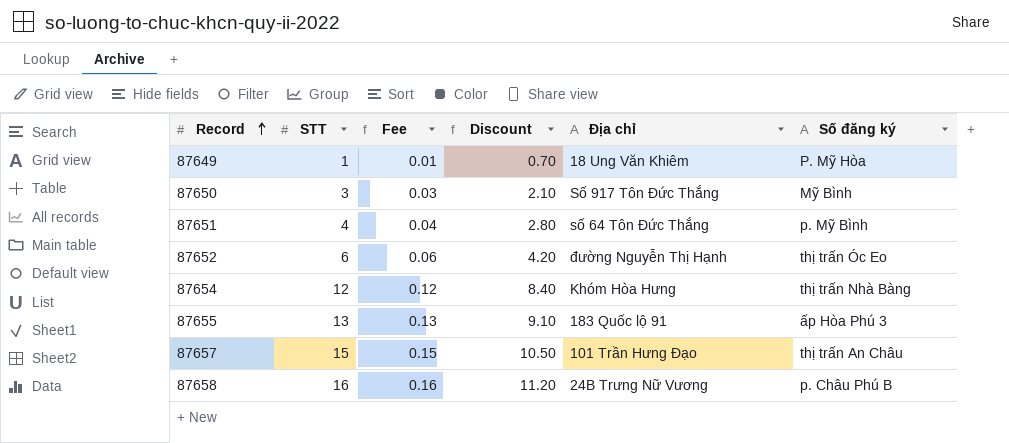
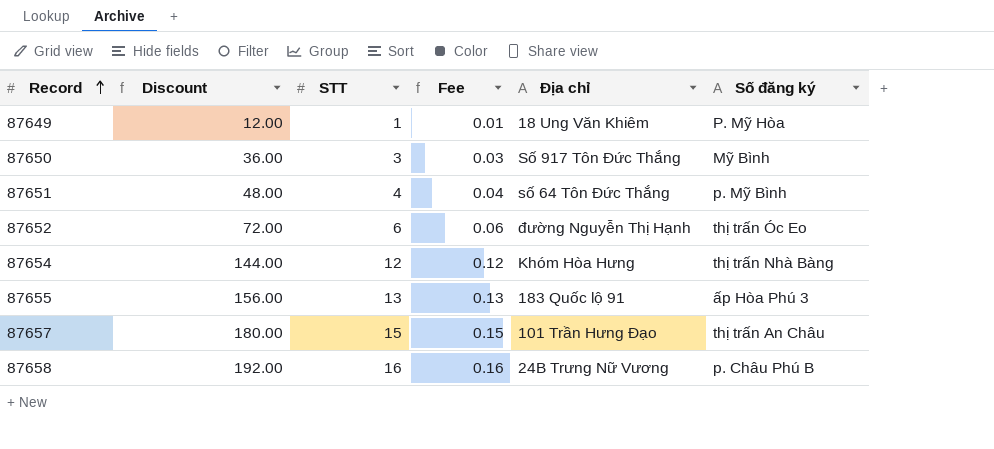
column Discount | formula: [STT] * 0.7 -> [STT] * 12
column Discount | position: 4 -> 2

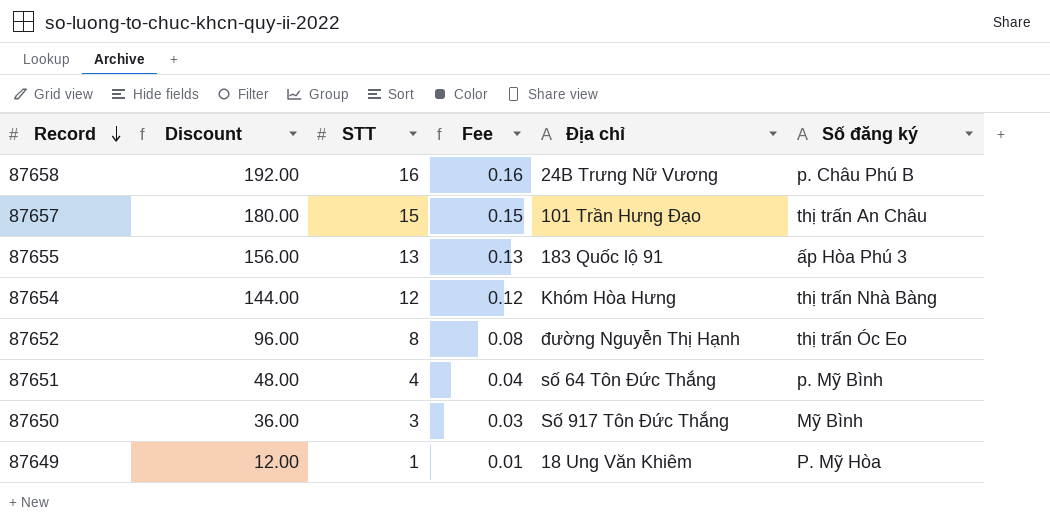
row order: Record ascending -> Record descending
87652 | Discount: 72.00 -> 96.00
87652 | STT: 6 -> 8
87652 | Fee: 0.06 -> 0.08

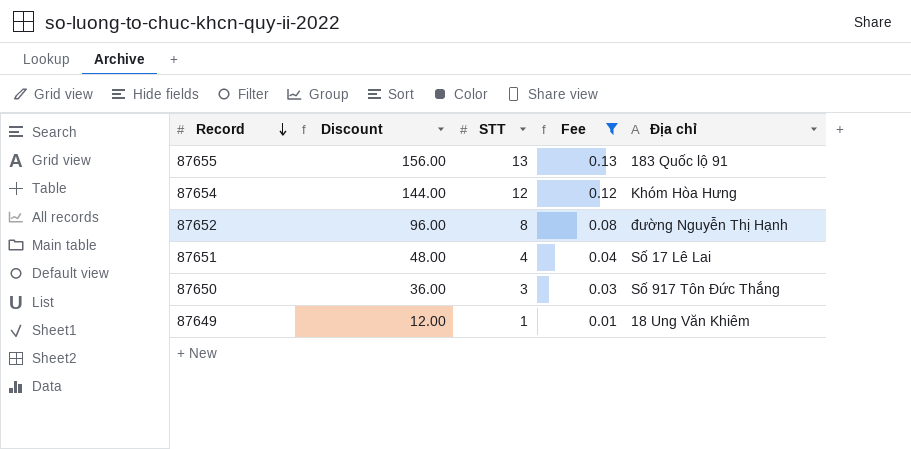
filter: none -> Fee <= 0.13
column Số đăng ký | position: 6 -> none
87651 | Địa chỉ: số 64 Tôn Đức Thắng -> Số 17 Lê Lai

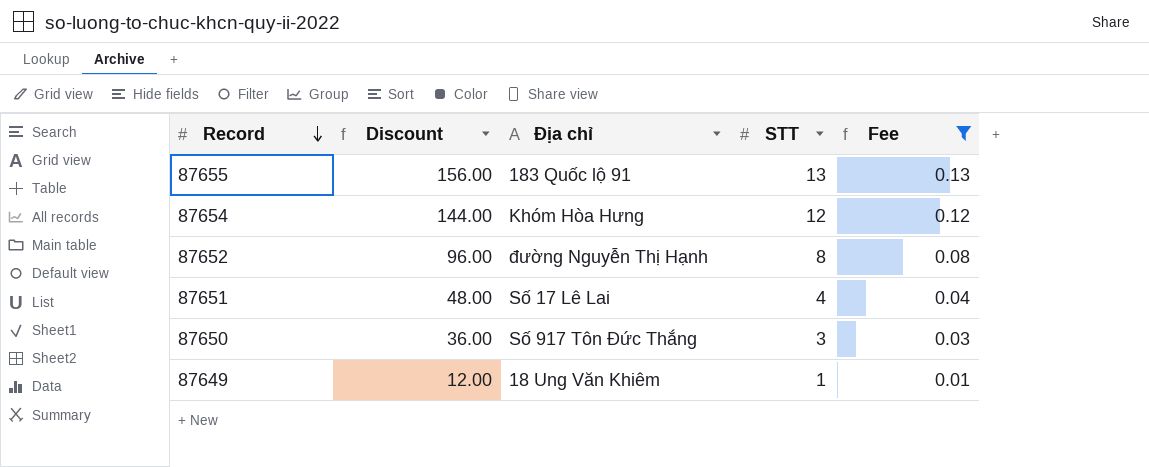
column Địa chỉ | position: 5 -> 3

